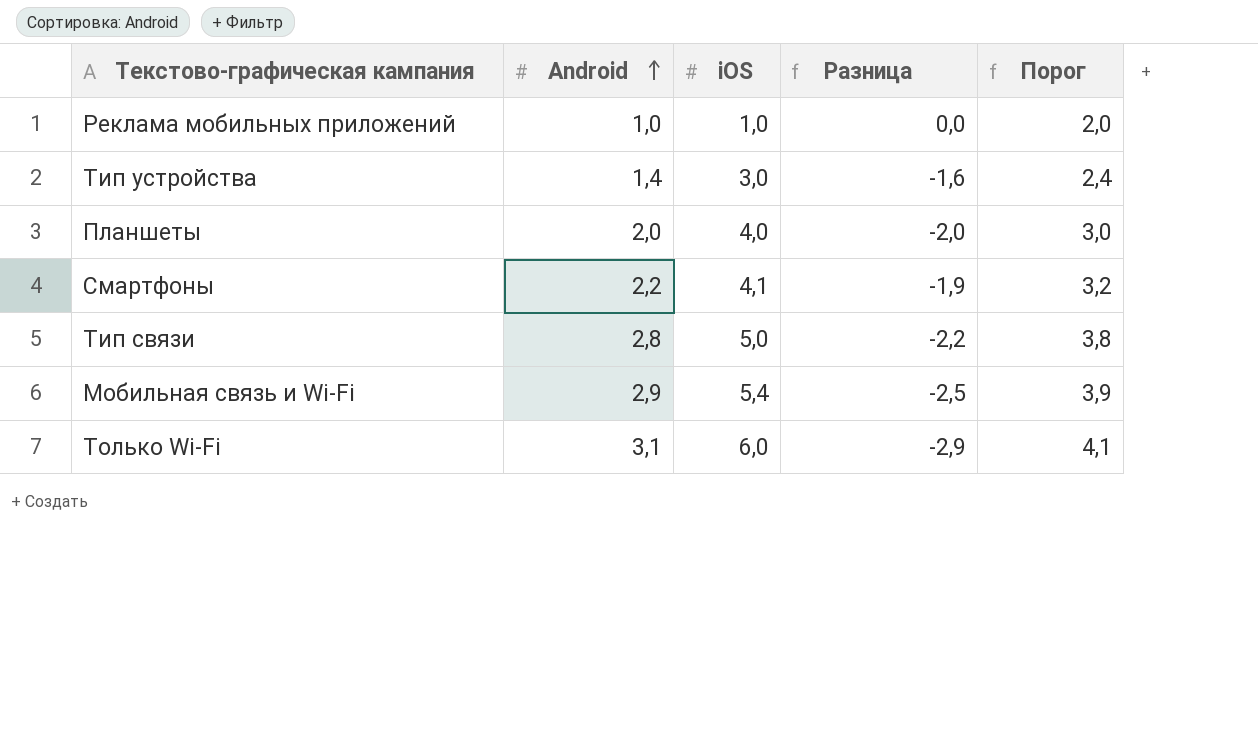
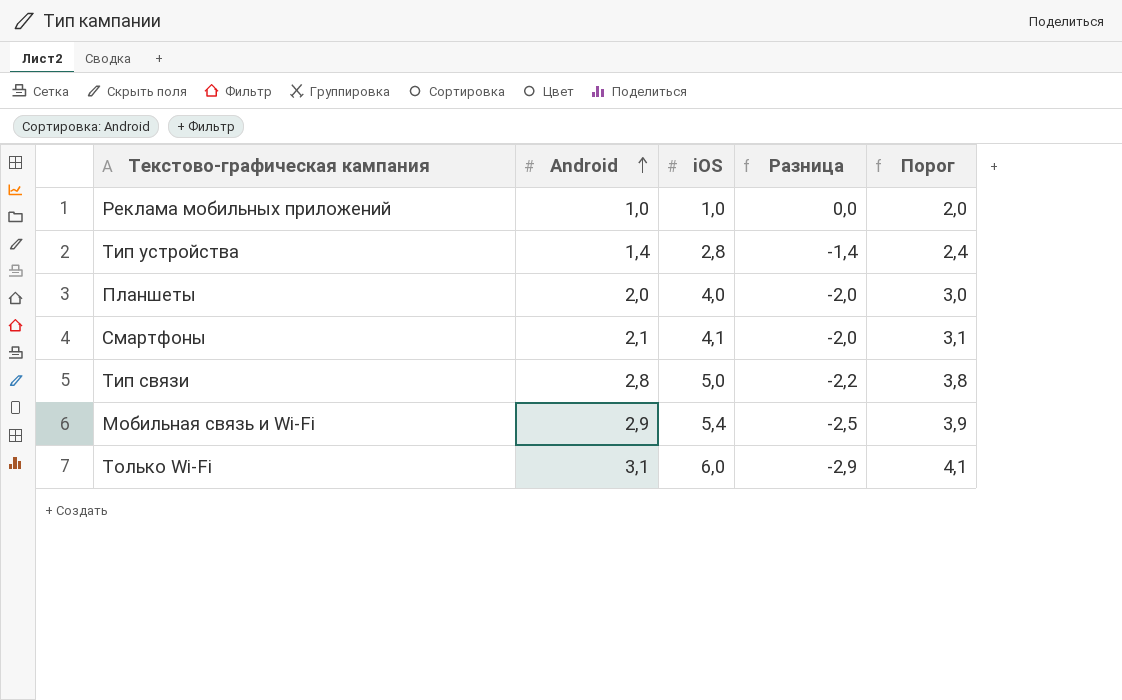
Тип устройства | iOS: 3,0 -> 2,8
Тип устройства | Разница: -1,6 -> -1,4
Смартфоны | Android: 2,2 -> 2,1
Смартфоны | Разница: -1,9 -> -2,0
Смартфоны | Порог: 3,2 -> 3,1

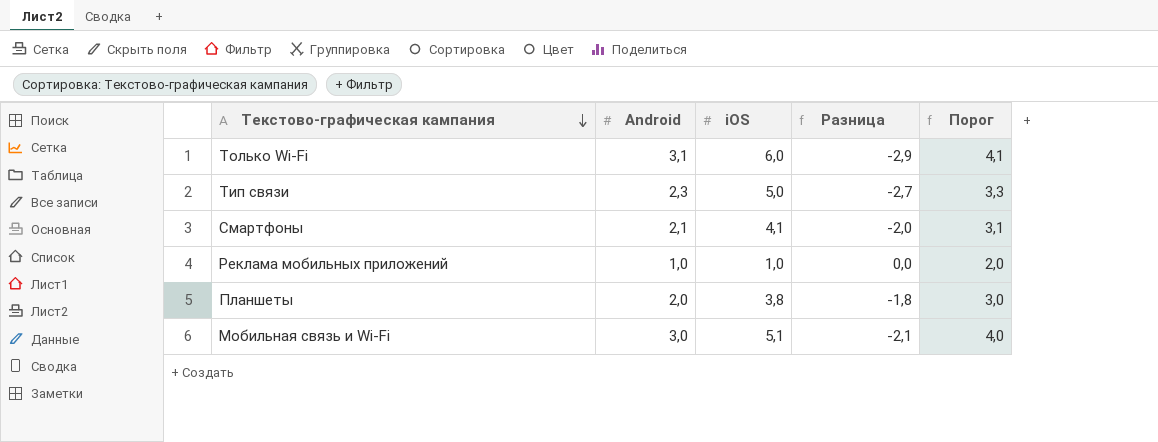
row order: Android ascending -> Текстово-графическая кампания descending
row Тип устройства: 1,4 | 2,8 | -1,4 | 2,4 -> none
Тип связи | Android: 2,8 -> 2,3
Тип связи | Разница: -2,2 -> -2,7
Тип связи | Порог: 3,8 -> 3,3
Планшеты | iOS: 4,0 -> 3,8
Планшеты | Разница: -2,0 -> -1,8
Мобильная связь и Wi-Fi | Android: 2,9 -> 3,0
Мобильная связь и Wi-Fi | iOS: 5,4 -> 5,1
Мобильная связь и Wi-Fi | Разница: -2,5 -> -2,1
Мобильная связь и Wi-Fi | Порог: 3,9 -> 4,0

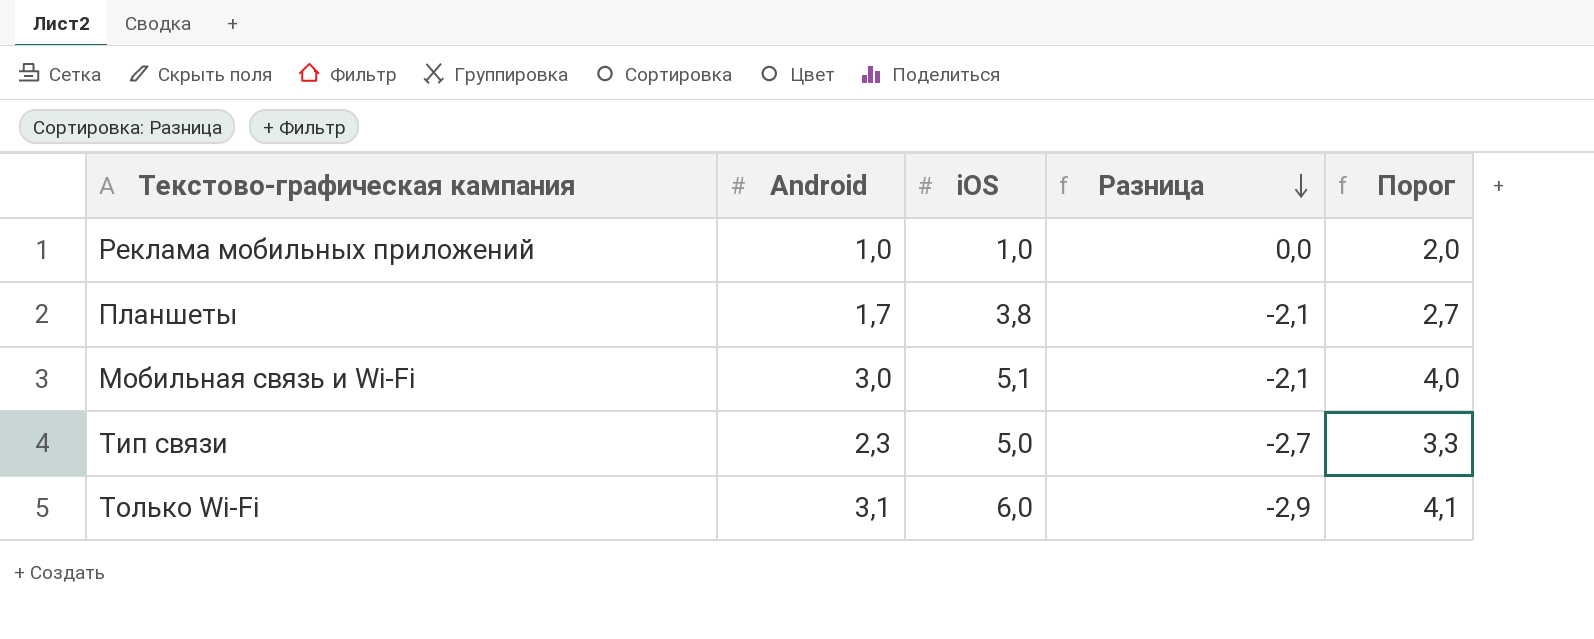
row order: Текстово-графическая кампания descending -> Разница descending
row Смартфоны: 2,1 | 4,1 | -2,0 | 3,1 -> none
Планшеты | Android: 2,0 -> 1,7
Планшеты | Разница: -1,8 -> -2,1
Планшеты | Порог: 3,0 -> 2,7

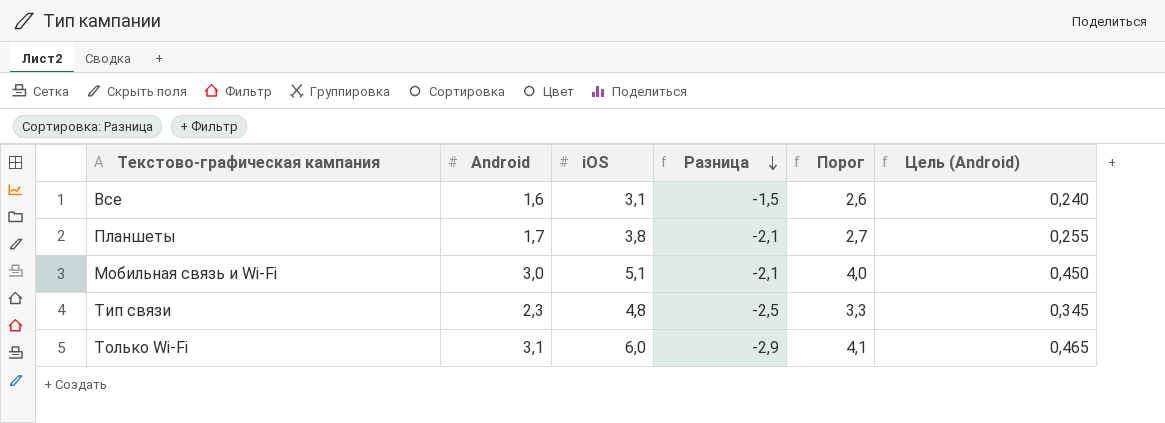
column Цель (Android) | formula: none -> [Android] * 0,15
row Реклама мобильных приложений: 1,0 | 1,0 | 0,0 | 2,0 -> none
row Все: none -> 1,6 | 3,1 | -1,5 | 2,6 | 0,240
Тип связи | iOS: 5,0 -> 4,8
Тип связи | Разница: -2,7 -> -2,5

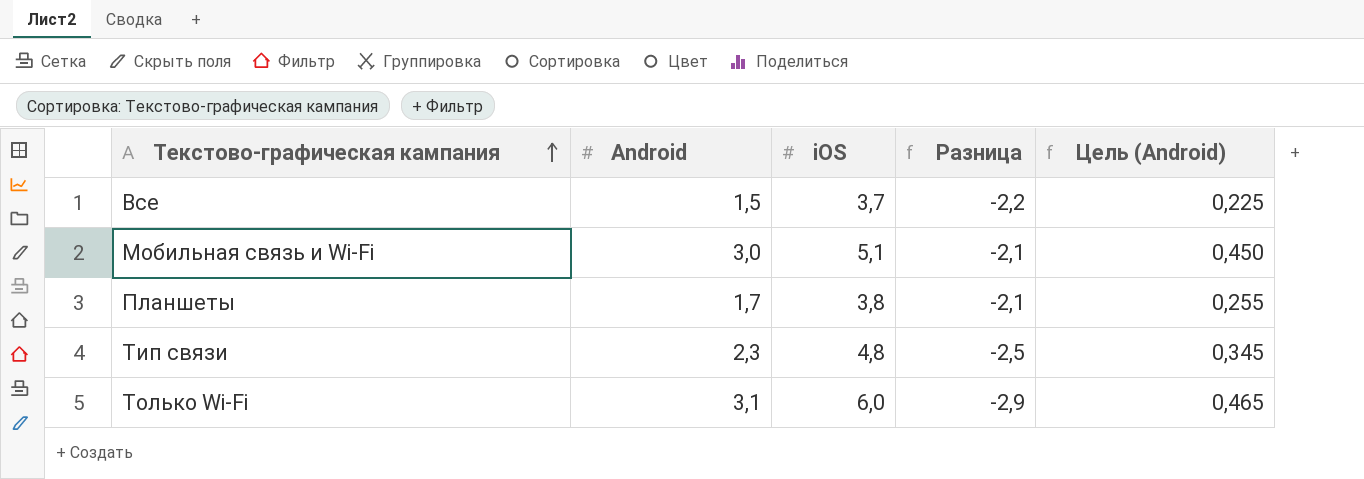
row order: Разница descending -> Текстово-графическая кампания ascending
column Порог | formula: [Android] + 1 -> none
Все | Android: 1,6 -> 1,5
Все | iOS: 3,1 -> 3,7
Все | Разница: -1,5 -> -2,2
Все | Цель (Android): 0,240 -> 0,225

